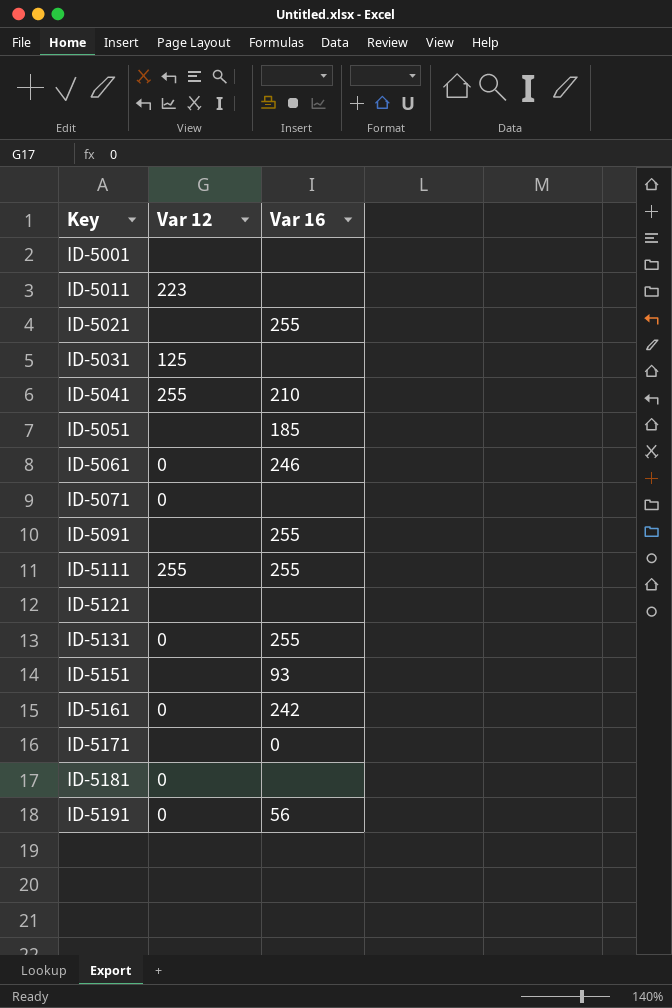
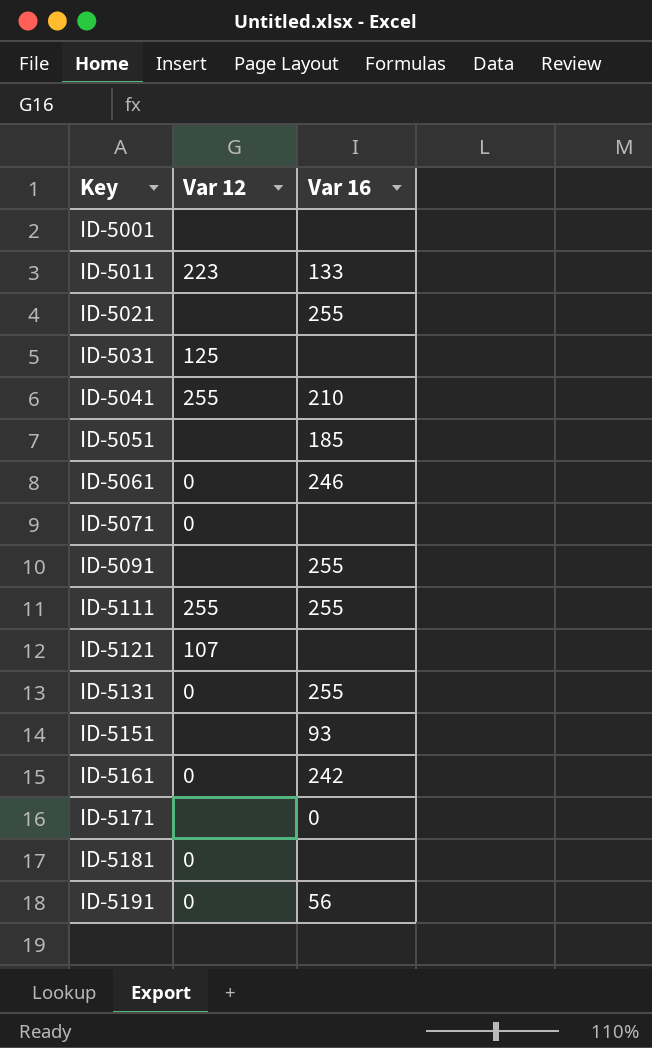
ID-5011 | Var 16: none -> 133
ID-5121 | Var 12: none -> 107

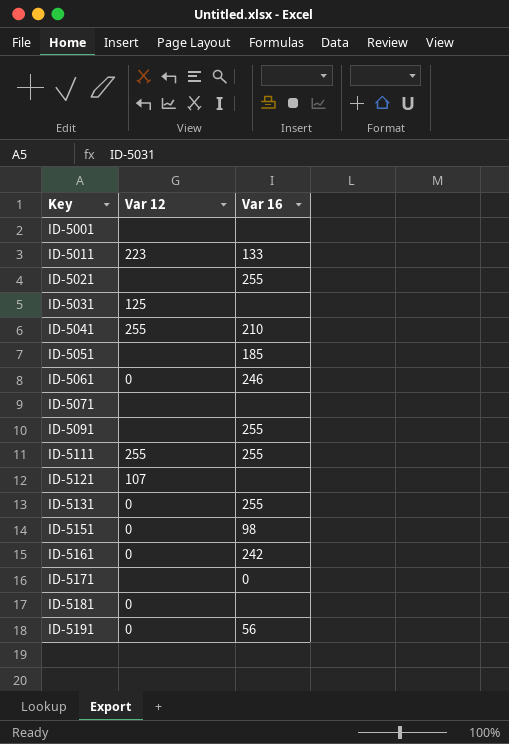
ID-5071 | Var 12: 0 -> none
ID-5151 | Var 12: none -> 0
ID-5151 | Var 16: 93 -> 98

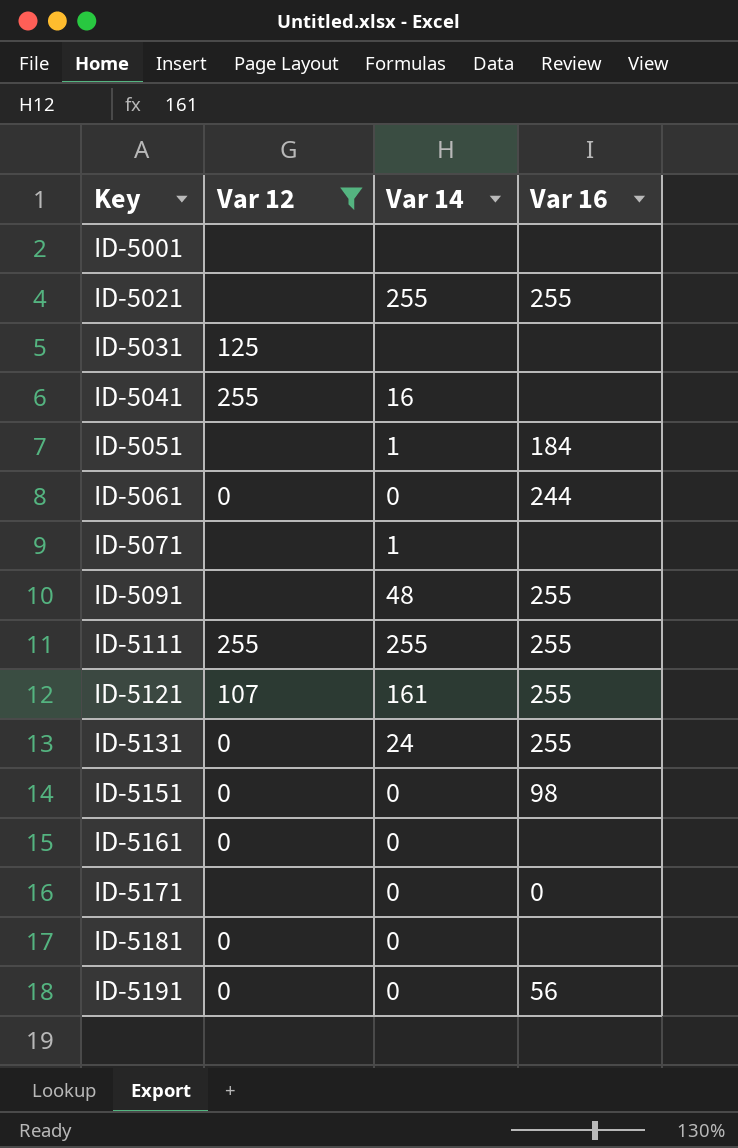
filter: none -> Var 12 != 223
column Var 14 | position: none -> 3
ID-5041 | Var 16: 210 -> none
ID-5051 | Var 16: 185 -> 184
ID-5061 | Var 16: 246 -> 244
ID-5121 | Var 16: none -> 255
ID-5161 | Var 16: 242 -> none

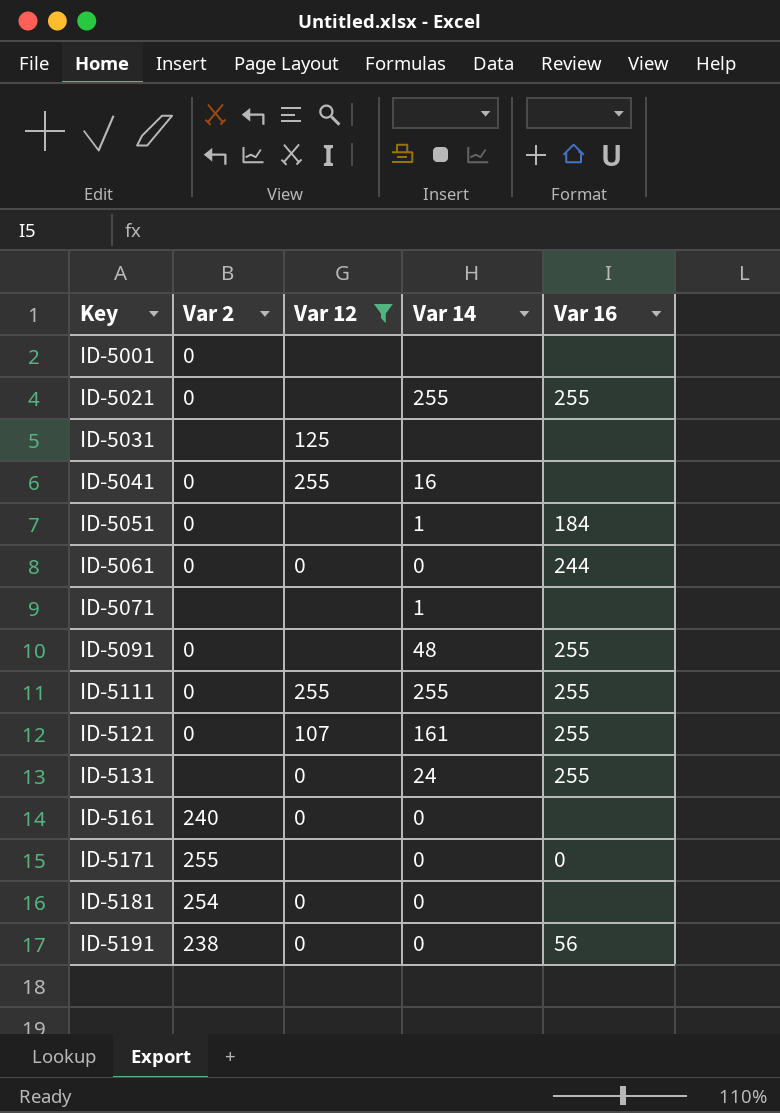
column Var 2 | position: none -> 2
row ID-5151: 0 | 0 | 98 -> none

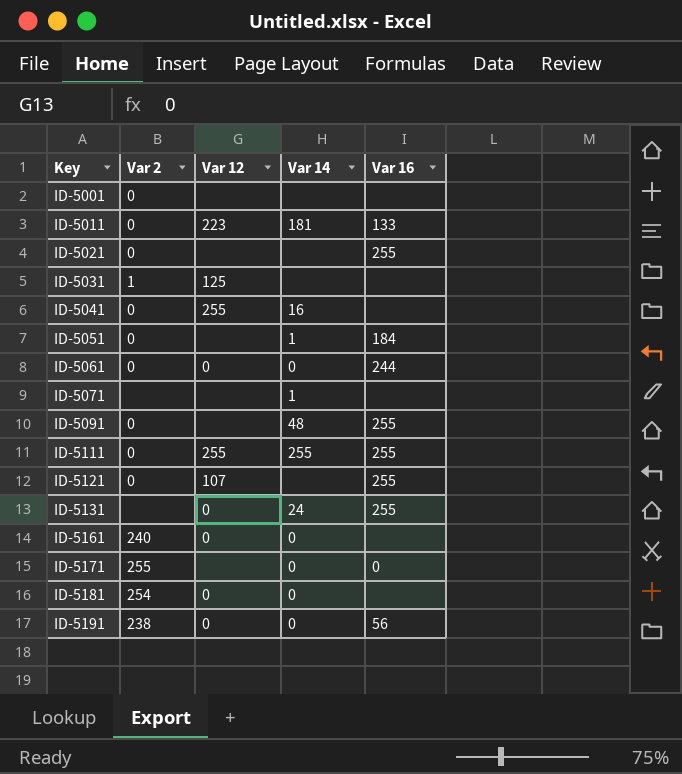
filter: Var 12 != 223 -> none
ID-5021 | Var 14: 255 -> none
ID-5031 | Var 2: none -> 1
ID-5121 | Var 14: 161 -> none

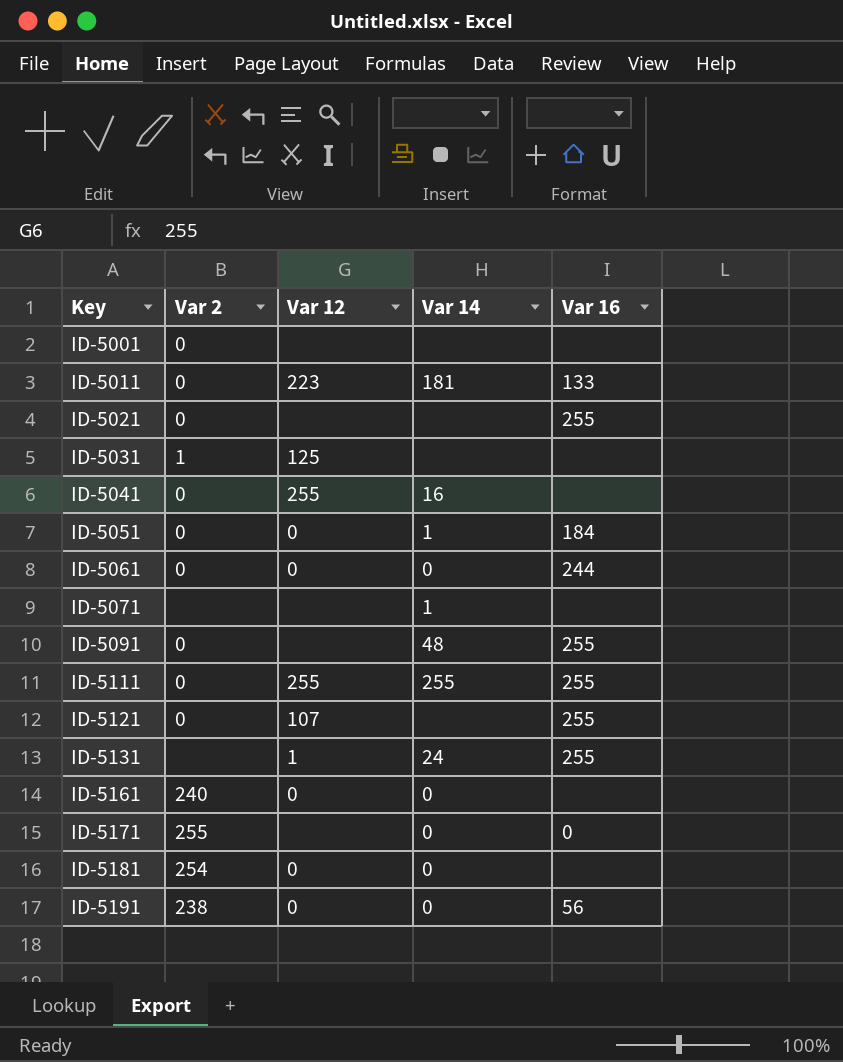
ID-5051 | Var 12: none -> 0
ID-5131 | Var 12: 0 -> 1

